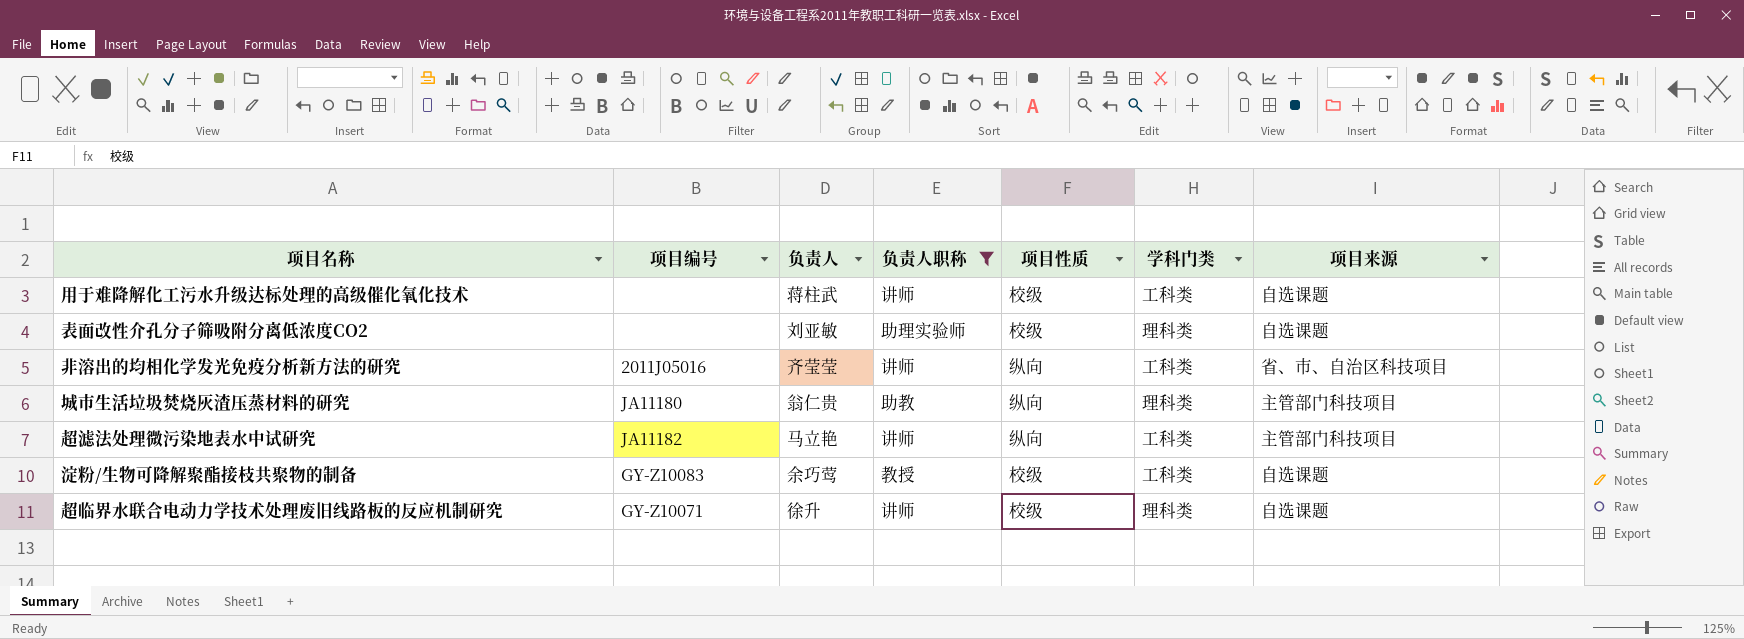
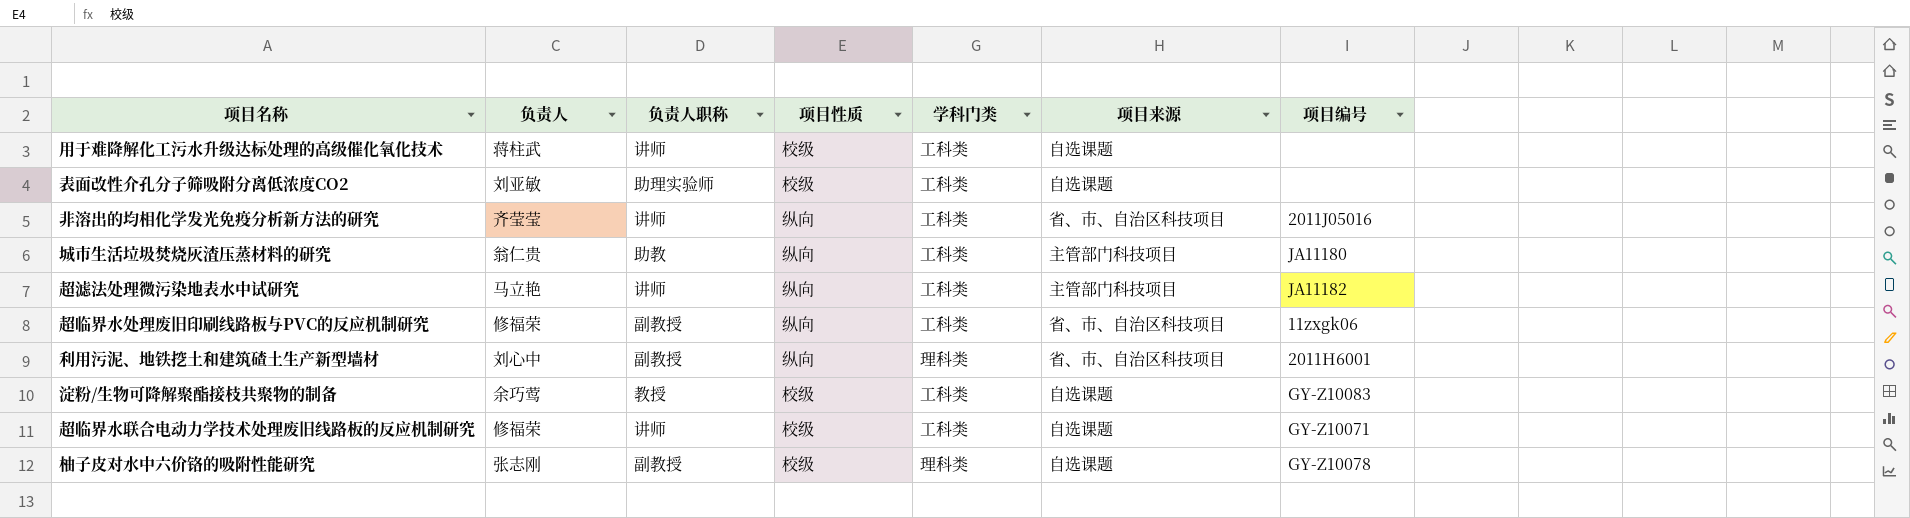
filter: 负责人职称 != 副教授 -> none
column 项目编号 | position: 2 -> 7
表面改性介孔分子筛吸附分离低浓度CO2 | 学科门类: 理科类 -> 工科类
城市生活垃圾焚烧灰渣压蒸材料的研究 | 学科门类: 理科类 -> 工科类
超临界水联合电动力学技术处理废旧线路板的反应机制研究 | 负责人: 徐升 -> 修福荣
超临界水联合电动力学技术处理废旧线路板的反应机制研究 | 学科门类: 理科类 -> 工科类

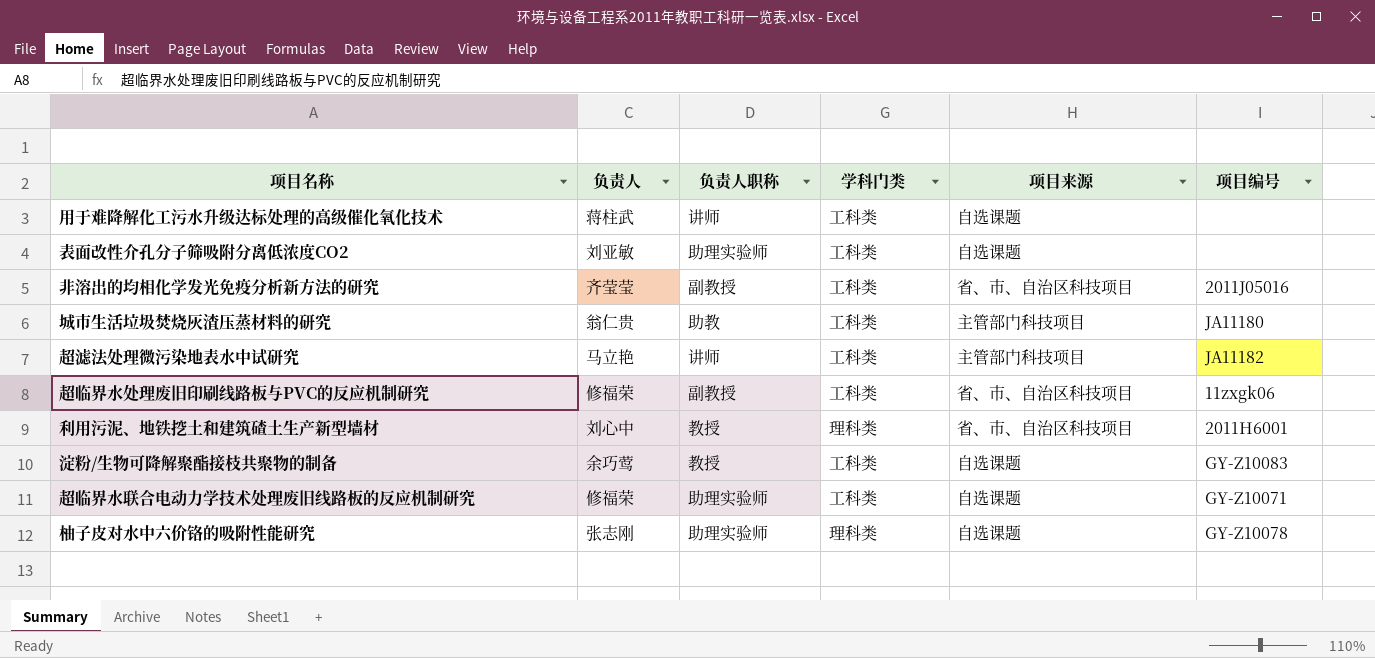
column 项目性质 | position: 4 -> none
非溶出的均相化学发光免疫分析新方法的研究 | 负责人职称: 讲师 -> 副教授
利用污泥、地铁挖土和建筑碴土生产新型墙材 | 负责人职称: 副教授 -> 教授
超临界水联合电动力学技术处理废旧线路板的反应机制研究 | 负责人职称: 讲师 -> 助理实验师
柚子皮对水中六价铬的吸附性能研究 | 负责人职称: 副教授 -> 助理实验师

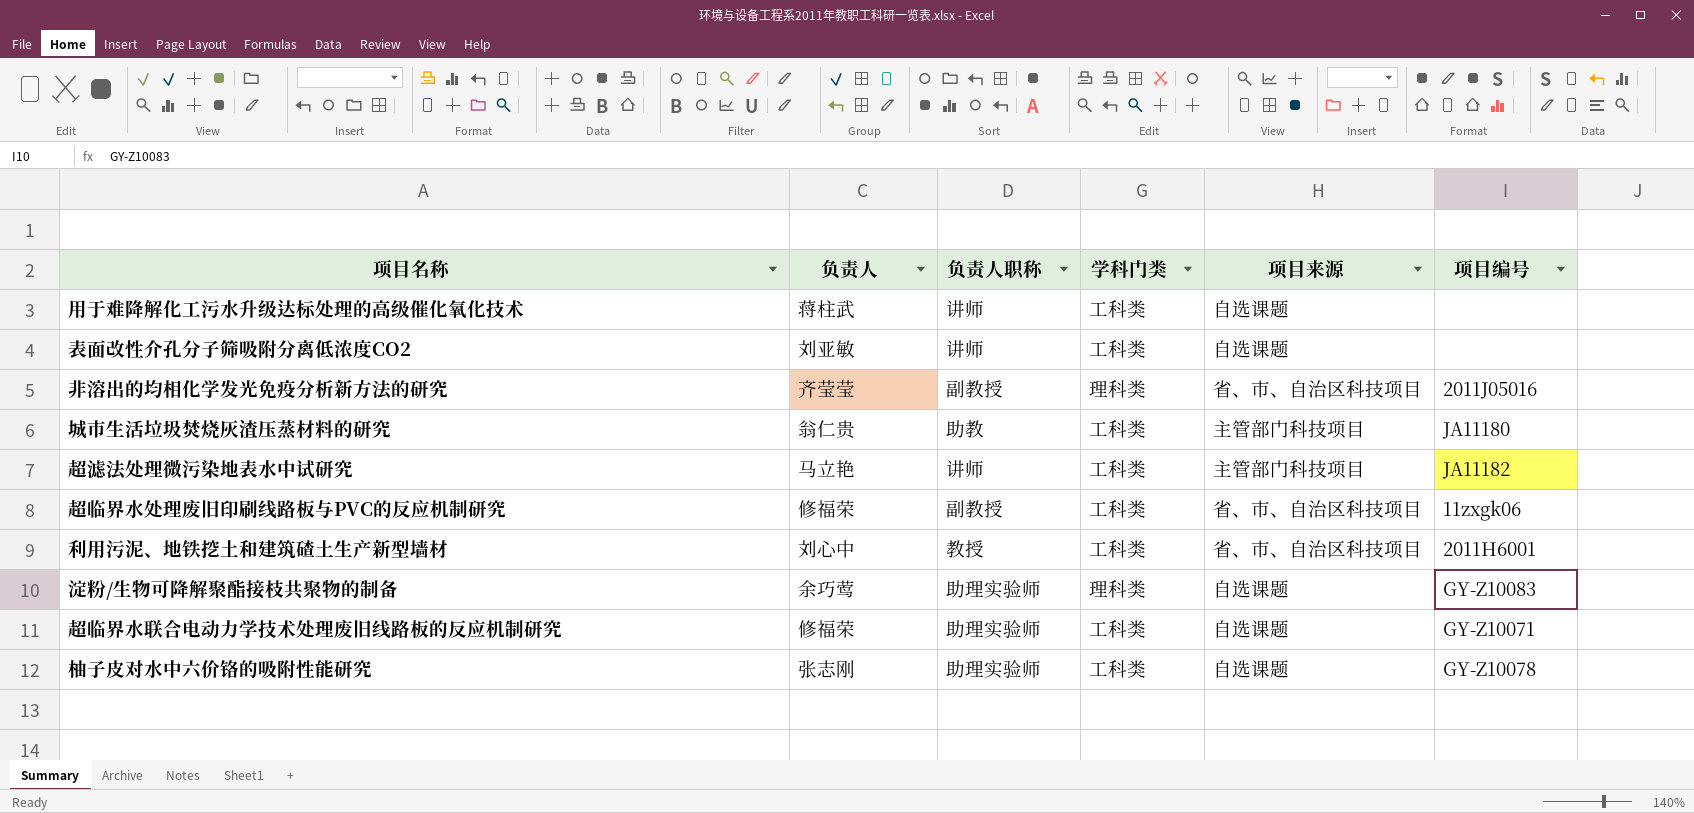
表面改性介孔分子筛吸附分离低浓度CO2 | 负责人职称: 助理实验师 -> 讲师
非溶出的均相化学发光免疫分析新方法的研究 | 学科门类: 工科类 -> 理科类
利用污泥、地铁挖土和建筑碴土生产新型墙材 | 学科门类: 理科类 -> 工科类
淀粉/生物可降解聚酯接枝共聚物的制备 | 负责人职称: 教授 -> 助理实验师
淀粉/生物可降解聚酯接枝共聚物的制备 | 学科门类: 工科类 -> 理科类
柚子皮对水中六价铬的吸附性能研究 | 学科门类: 理科类 -> 工科类

